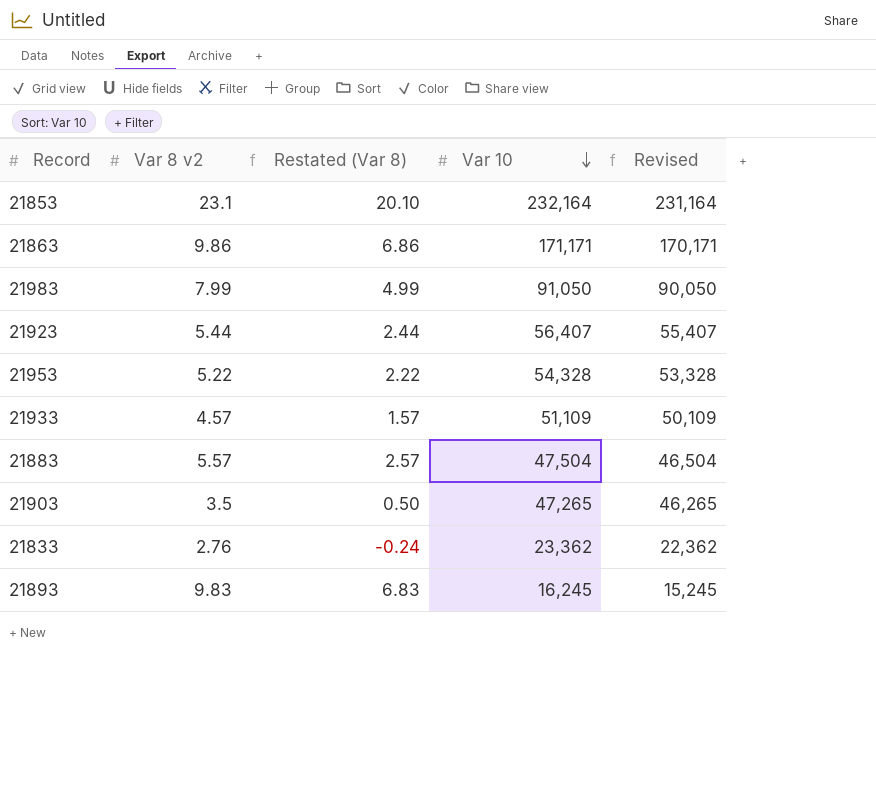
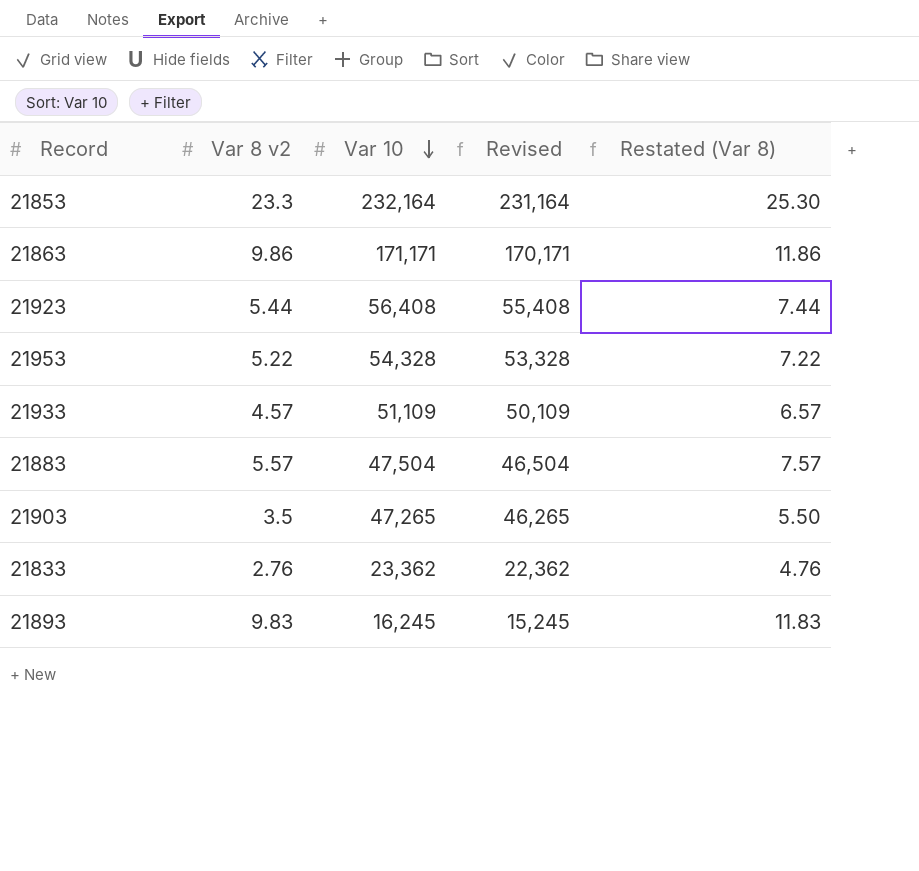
column Restated (Var 8) | formula: [Var 8 v2] - 3 -> [Var 8 v2] + 2
column Restated (Var 8) | position: 3 -> 5
row 21983: 7.99 | 4.99 | 91,050 | 90,050 -> none
21853 | Var 8 v2: 23.1 -> 23.3
21923 | Var 10: 56,407 -> 56,408
21923 | Revised: 55,407 -> 55,408

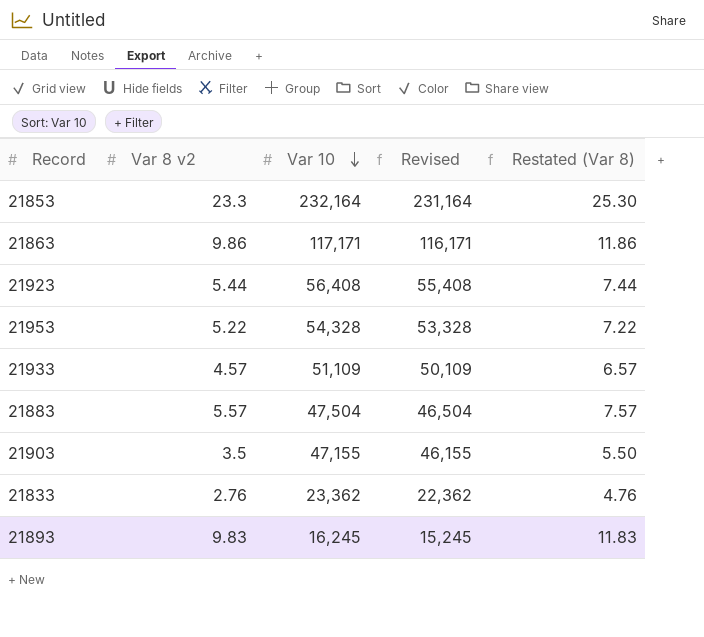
21863 | Var 10: 171,171 -> 117,171
21863 | Revised: 170,171 -> 116,171
21903 | Var 10: 47,265 -> 47,155
21903 | Revised: 46,265 -> 46,155

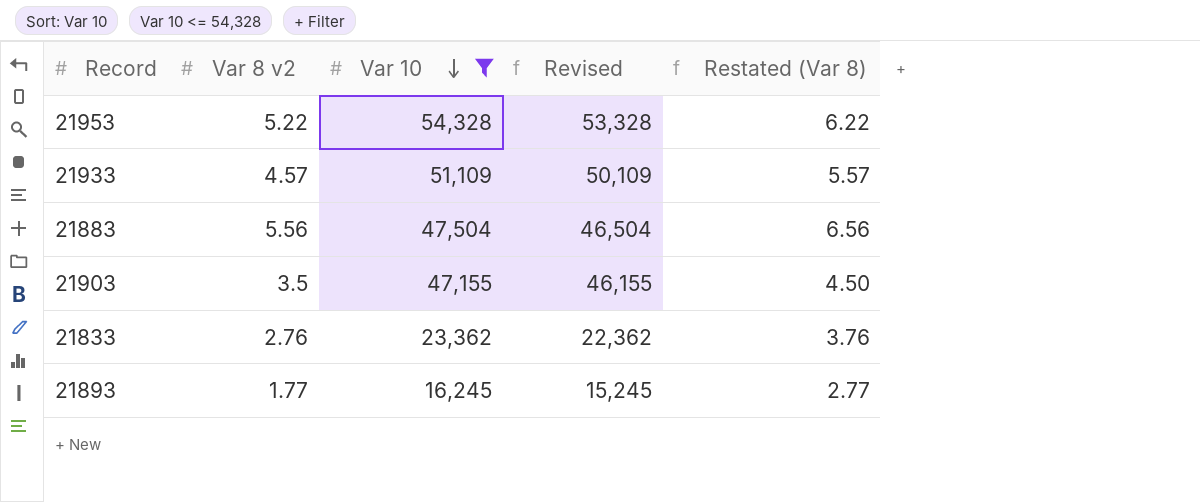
filter: none -> Var 10 <= 54,328
column Restated (Var 8) | formula: [Var 8 v2] + 2 -> [Var 8 v2] + 1
21883 | Var 8 v2: 5.57 -> 5.56
21893 | Var 8 v2: 9.83 -> 1.77

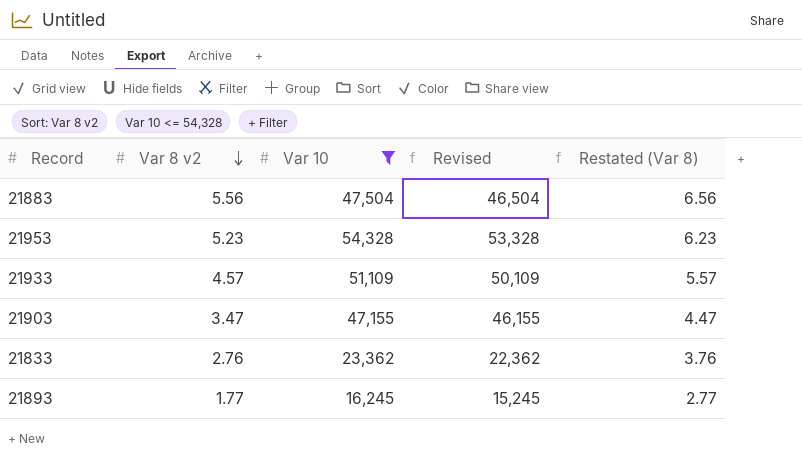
row order: Var 10 descending -> Var 8 v2 descending
21953 | Var 8 v2: 5.22 -> 5.23
21953 | Restated (Var 8): 6.22 -> 6.23
21903 | Var 8 v2: 3.5 -> 3.47
21903 | Restated (Var 8): 4.50 -> 4.47

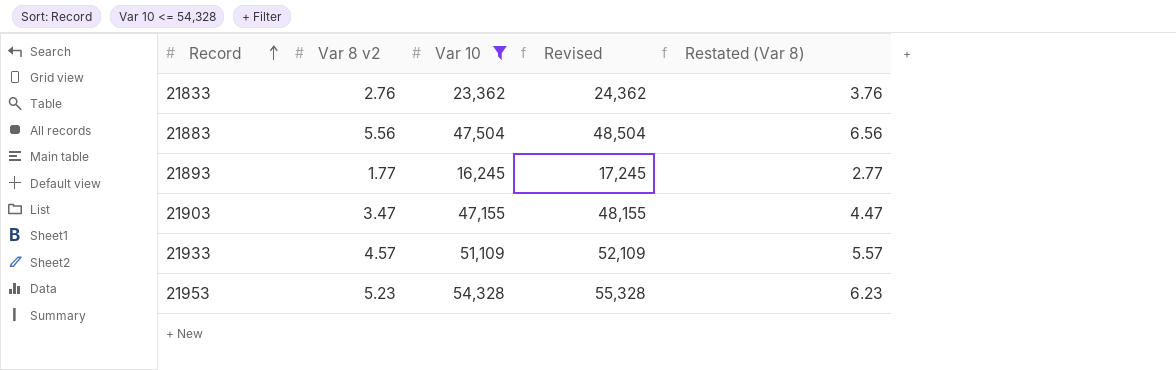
row order: Var 8 v2 descending -> Record ascending
column Revised | formula: [Var 10] - 1000 -> [Var 10] + 1000

